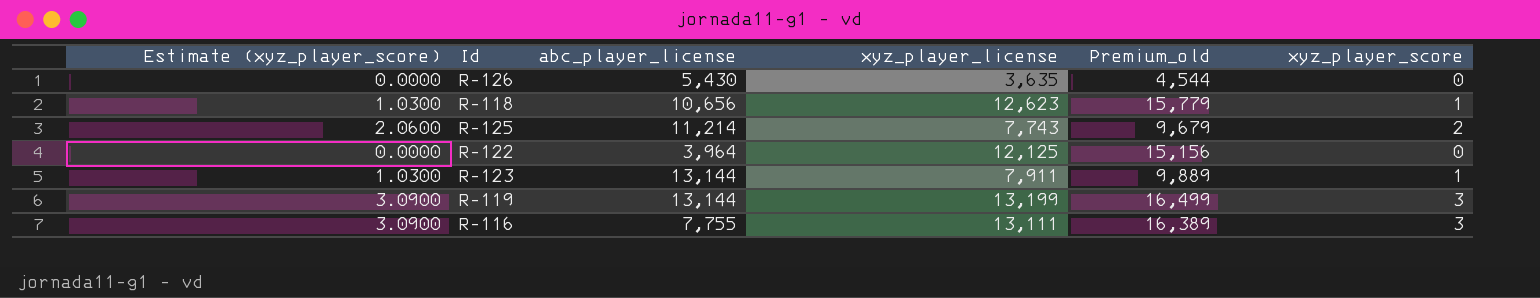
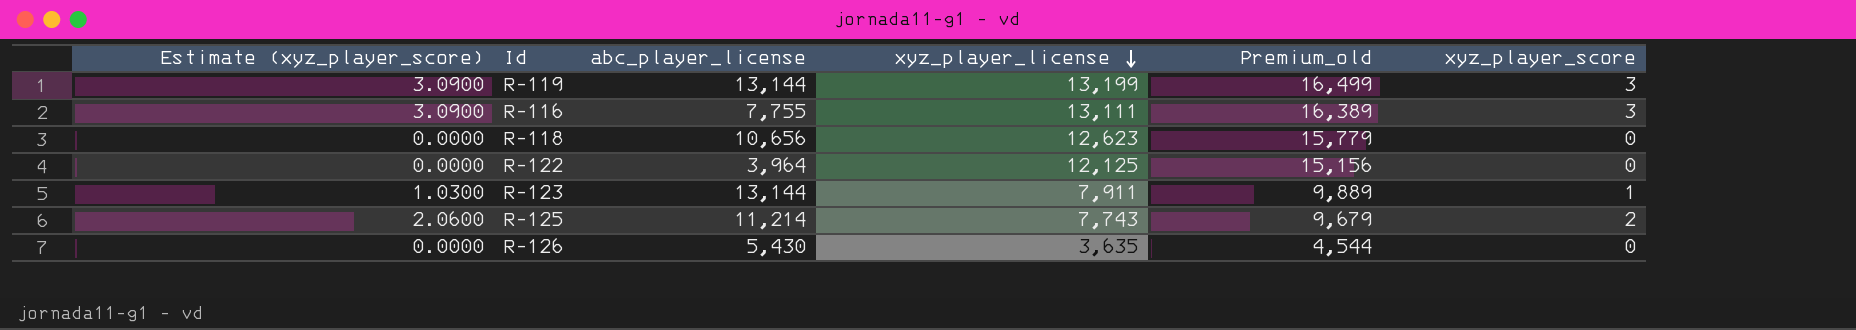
row order: none -> xyz_player_license descending
R-118 | Estimate (xyz_player_score): 1.0300 -> 0.0000
R-118 | xyz_player_score: 1 -> 0

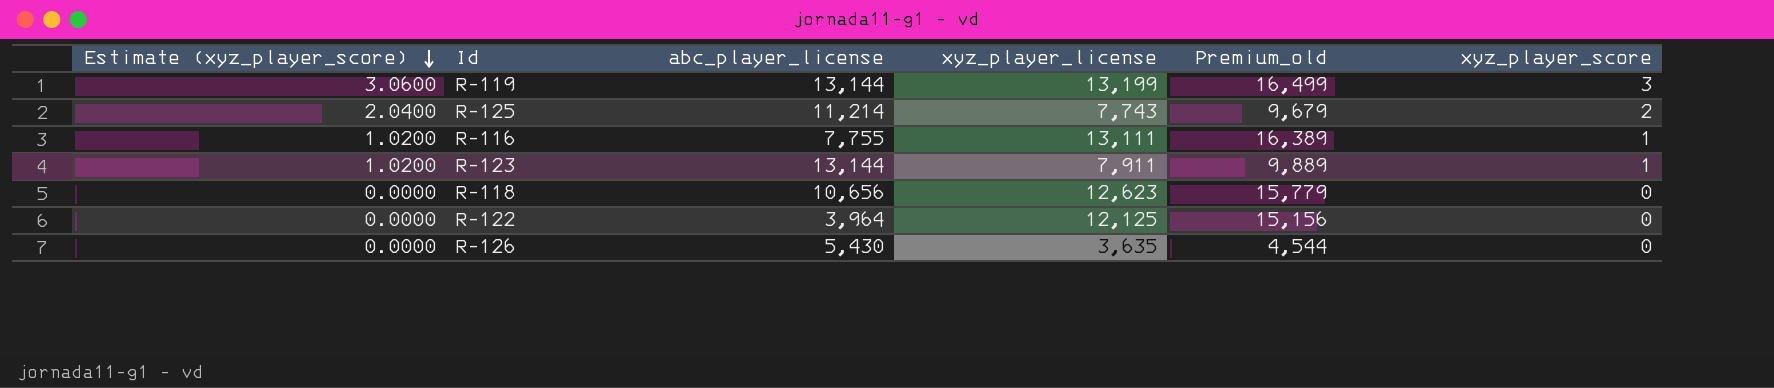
row order: xyz_player_license descending -> Estimate (xyz_player_score) descending
column Estimate (xyz_player_score) | formula: [xyz_player_score] * 1.03 -> [xyz_player_score] * 1.02
R-116 | xyz_player_score: 3 -> 1

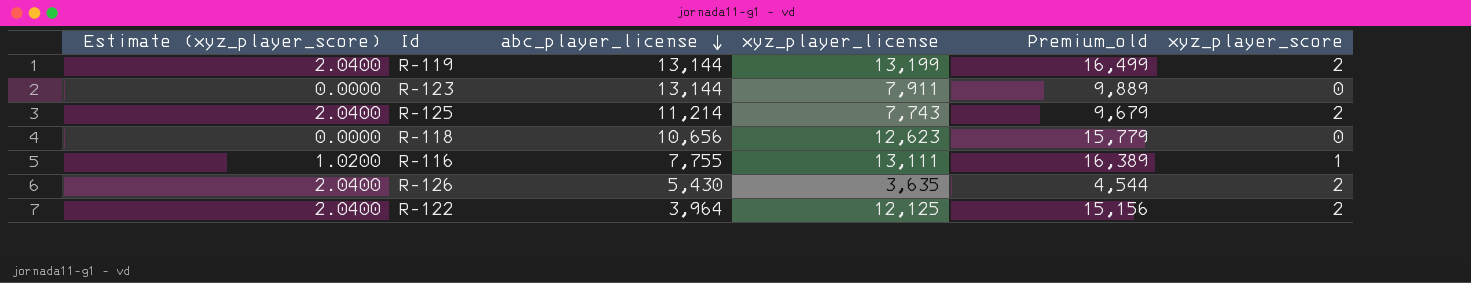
row order: Estimate (xyz_player_score) descending -> abc_player_license descending
R-119 | Estimate (xyz_player_score): 3.0600 -> 2.0400
R-119 | xyz_player_score: 3 -> 2
R-123 | Estimate (xyz_player_score): 1.0200 -> 0.0000
R-123 | xyz_player_score: 1 -> 0
R-126 | Estimate (xyz_player_score): 0.0000 -> 2.0400
R-126 | xyz_player_score: 0 -> 2
R-122 | Estimate (xyz_player_score): 0.0000 -> 2.0400
R-122 | xyz_player_score: 0 -> 2

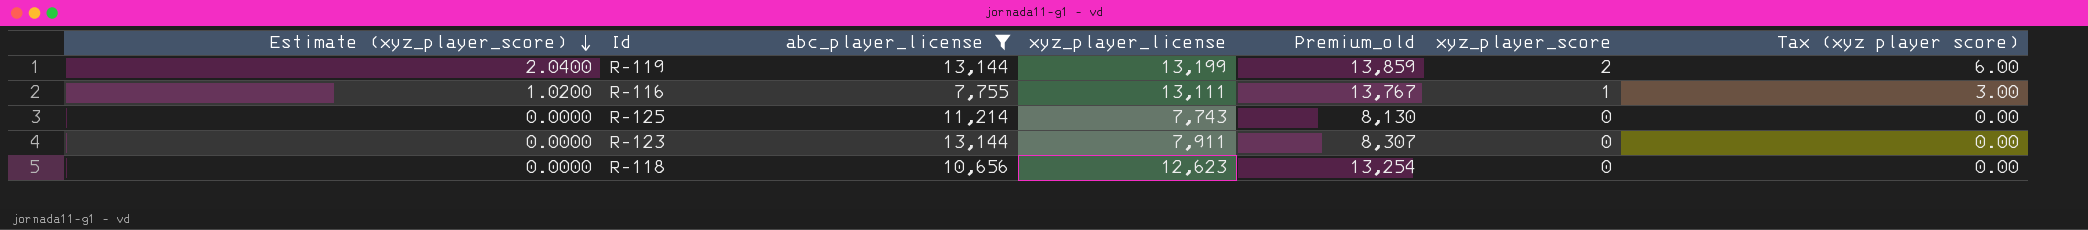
filter: none -> abc_player_license >= 7,755
row order: abc_player_license descending -> Estimate (xyz_player_score) descending
column Premium_old | formula: [xyz_player_license] * 1.25 -> [xyz_player_license] * 1.05
column Tax (xyz player score) | formula: none -> [xyz_player_score] * 3
R-125 | Estimate (xyz_player_score): 2.0400 -> 0.0000
R-125 | xyz_player_score: 2 -> 0

